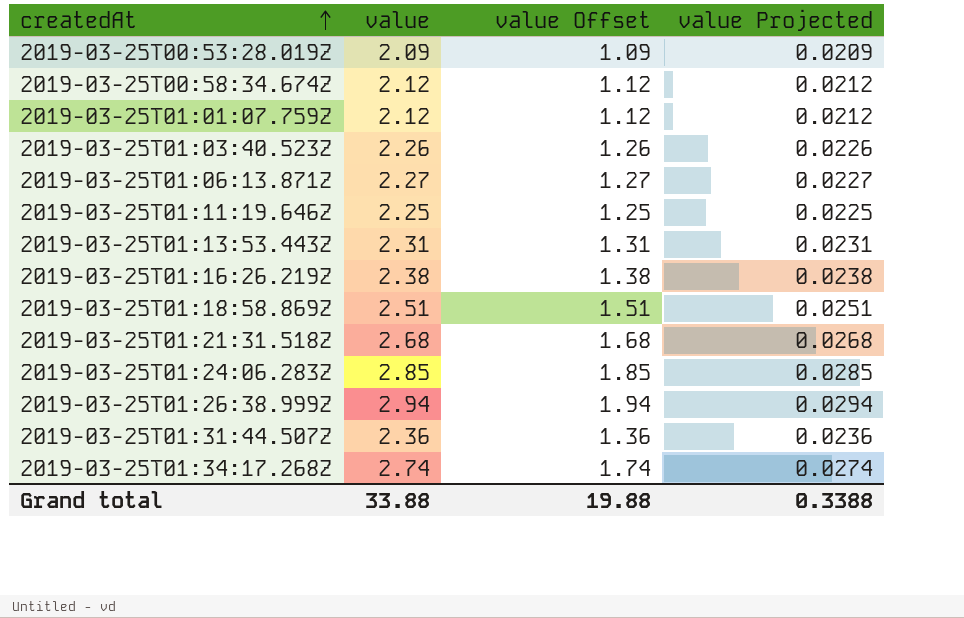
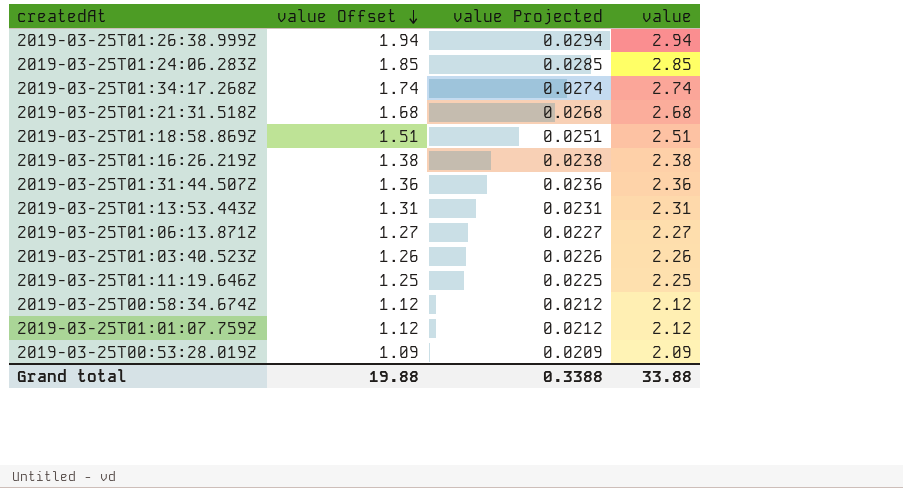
row order: createdAt ascending -> value Offset descending
column value | position: 2 -> 4

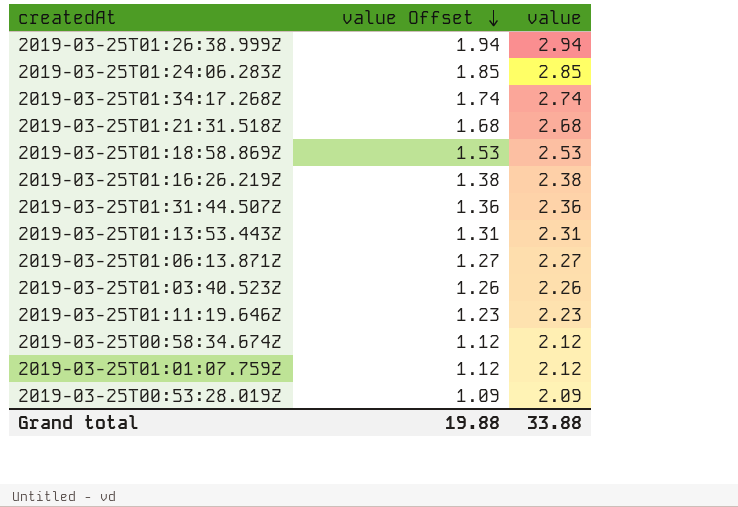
column value Projected | formula: [value] * 0.01 -> none
2019-03-25T01:18:58.869Z | value Offset: 1.51 -> 1.53
2019-03-25T01:18:58.869Z | value: 2.51 -> 2.53
2019-03-25T01:11:19.646Z | value Offset: 1.25 -> 1.23
2019-03-25T01:11:19.646Z | value: 2.25 -> 2.23

